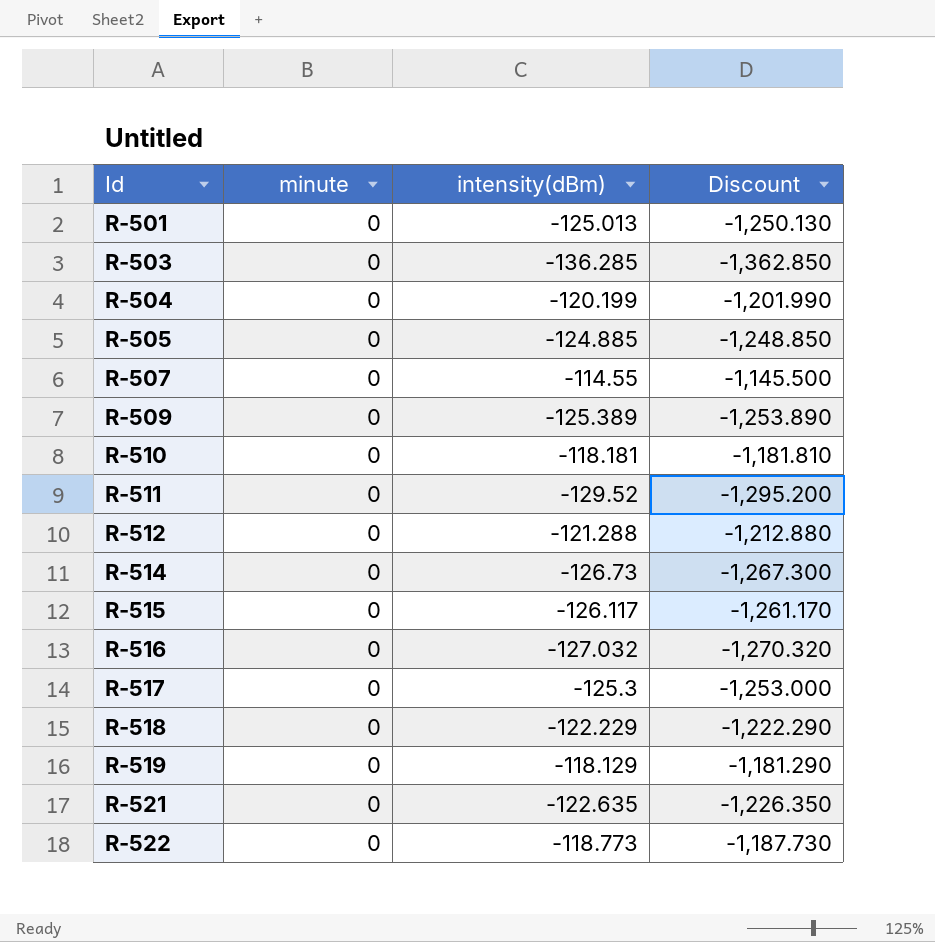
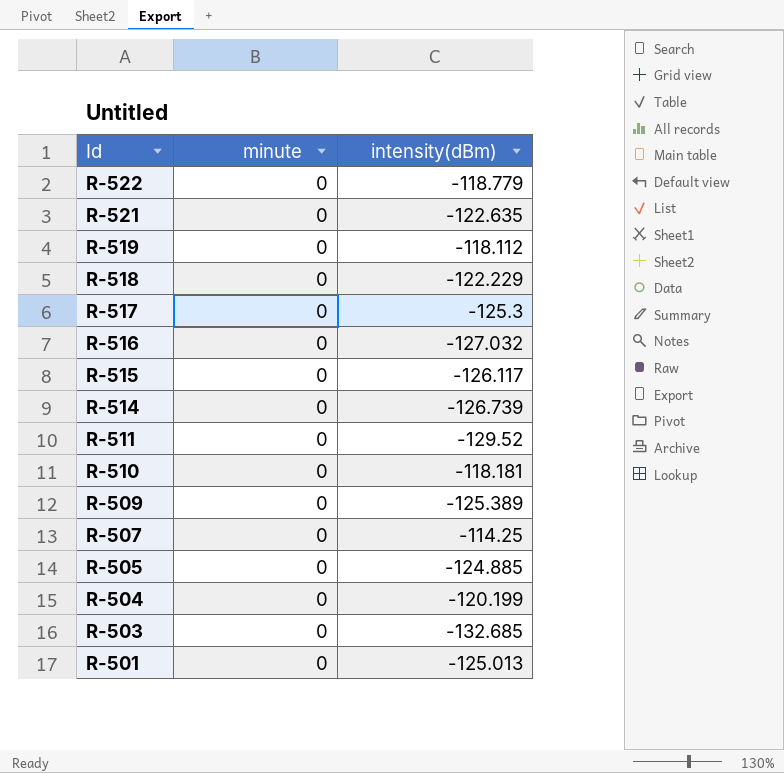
row order: Id ascending -> Id descending
column Discount | formula: [intensity(dBm)] * 10 -> none
row R-512: 0 | -121.288 | -1,212.880 -> none
R-522 | intensity(dBm): -118.773 -> -118.779
R-519 | intensity(dBm): -118.129 -> -118.112
R-514 | intensity(dBm): -126.73 -> -126.739
R-507 | intensity(dBm): -114.55 -> -114.25
R-503 | intensity(dBm): -136.285 -> -132.685

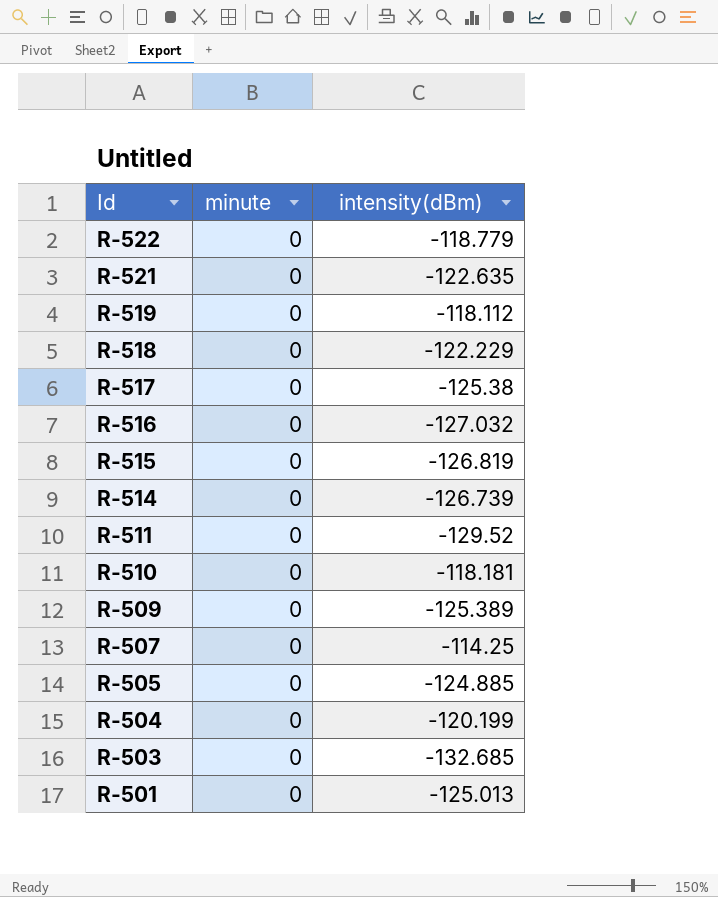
R-517 | intensity(dBm): -125.3 -> -125.38
R-515 | intensity(dBm): -126.117 -> -126.819

